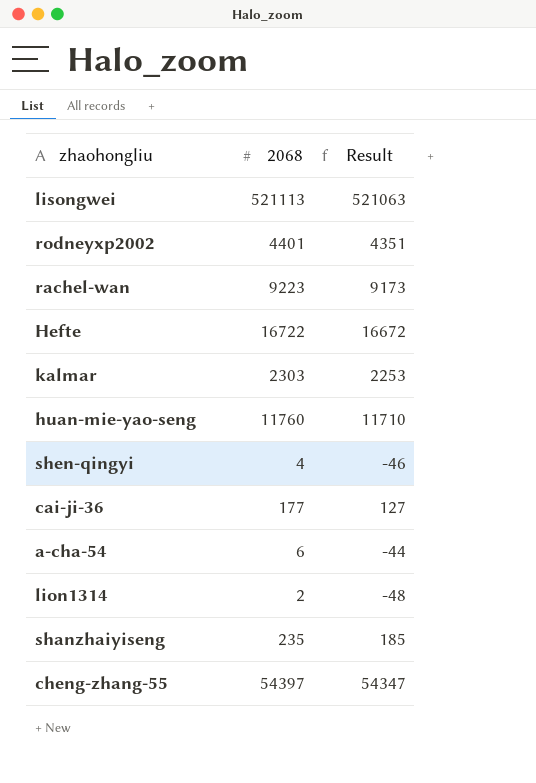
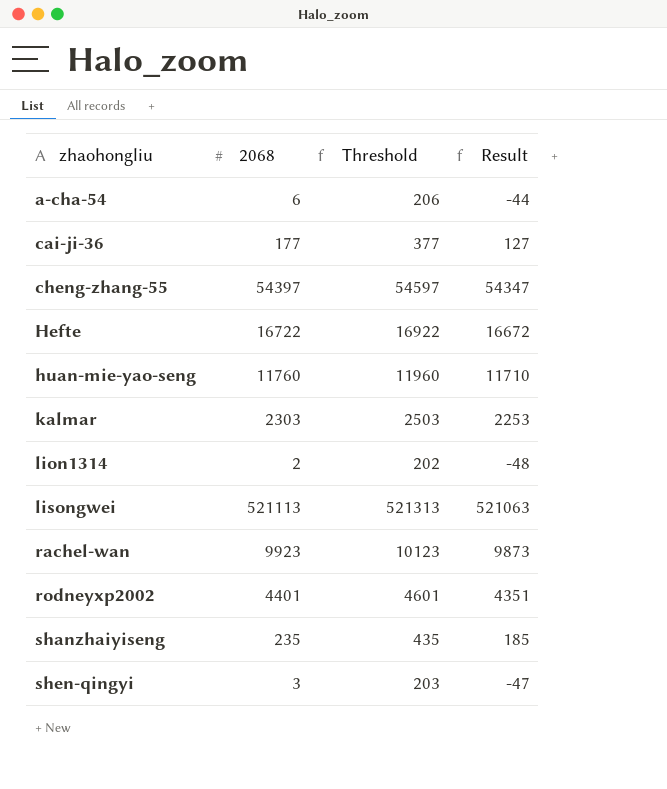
row order: none -> zhaohongliu ascending
column Threshold | formula: none -> [2068] + 200
rachel-wan | 2068: 9223 -> 9923
rachel-wan | Result: 9173 -> 9873
shen-qingyi | 2068: 4 -> 3
shen-qingyi | Result: -46 -> -47

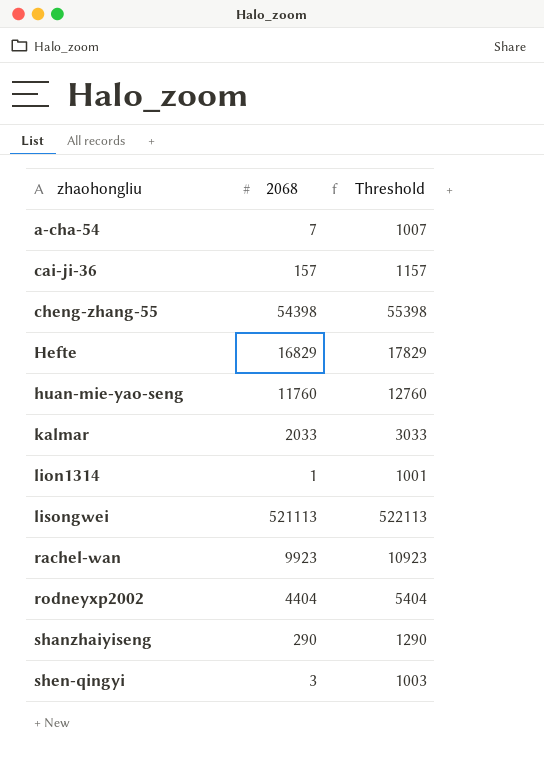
column Result | formula: [2068] - 50 -> none
column Threshold | formula: [2068] + 200 -> [2068] + 1000
a-cha-54 | 2068: 6 -> 7
cai-ji-36 | 2068: 177 -> 157
cheng-zhang-55 | 2068: 54397 -> 54398
Hefte | 2068: 16722 -> 16829
kalmar | 2068: 2303 -> 2033
lion1314 | 2068: 2 -> 1
rodneyxp2002 | 2068: 4401 -> 4404
shanzhaiyiseng | 2068: 235 -> 290

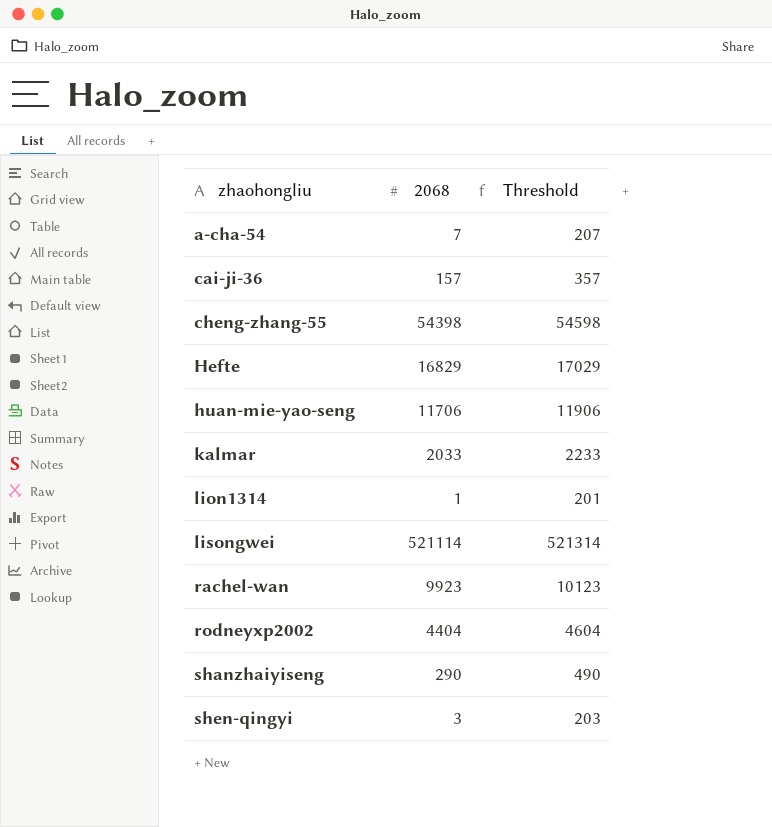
column Threshold | formula: [2068] + 1000 -> [2068] + 200
huan-mie-yao-seng | 2068: 11760 -> 11706
lisongwei | 2068: 521113 -> 521114

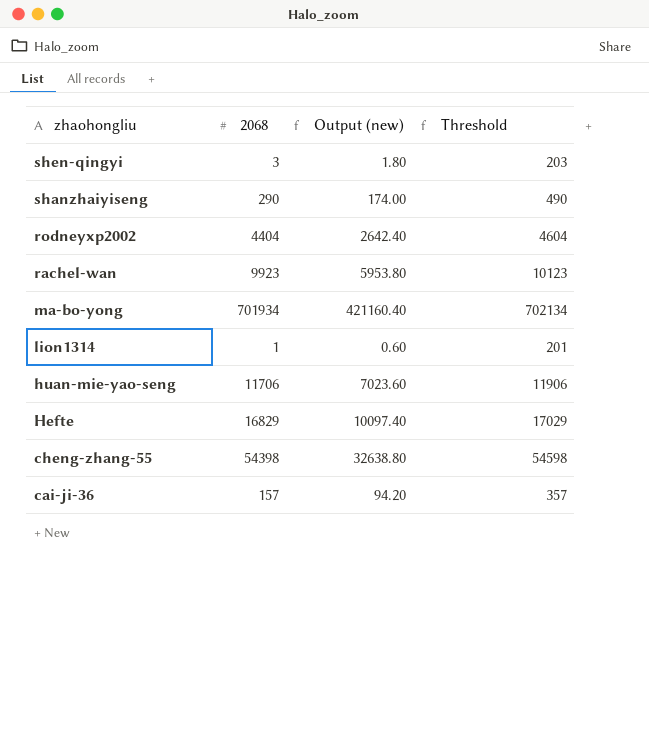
row order: zhaohongliu ascending -> zhaohongliu descending
column Output (new) | formula: none -> [2068] * 0.6
row a-cha-54: 7 | 207 -> none
row kalmar: 2033 | 2233 -> none
row lisongwei: 521114 | 521314 -> none
row ma-bo-yong: none -> 701934 | 421160.40 | 702134

